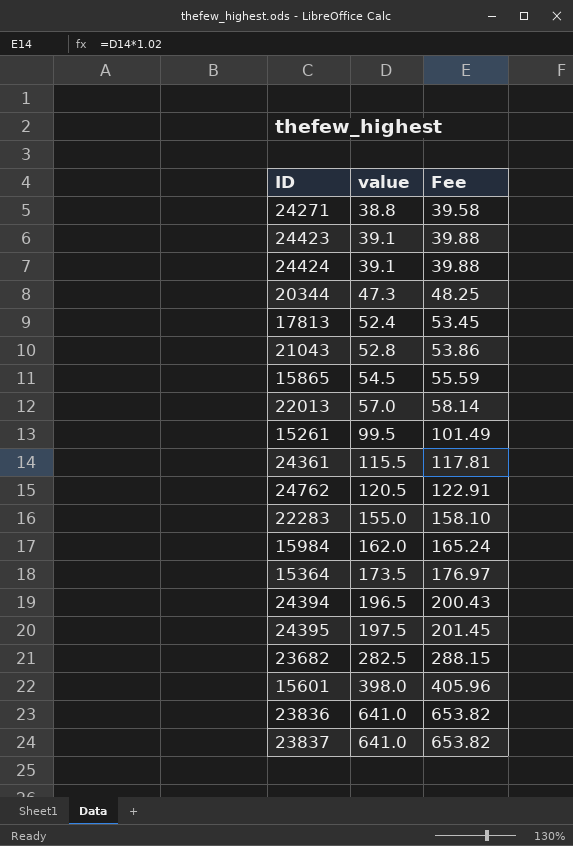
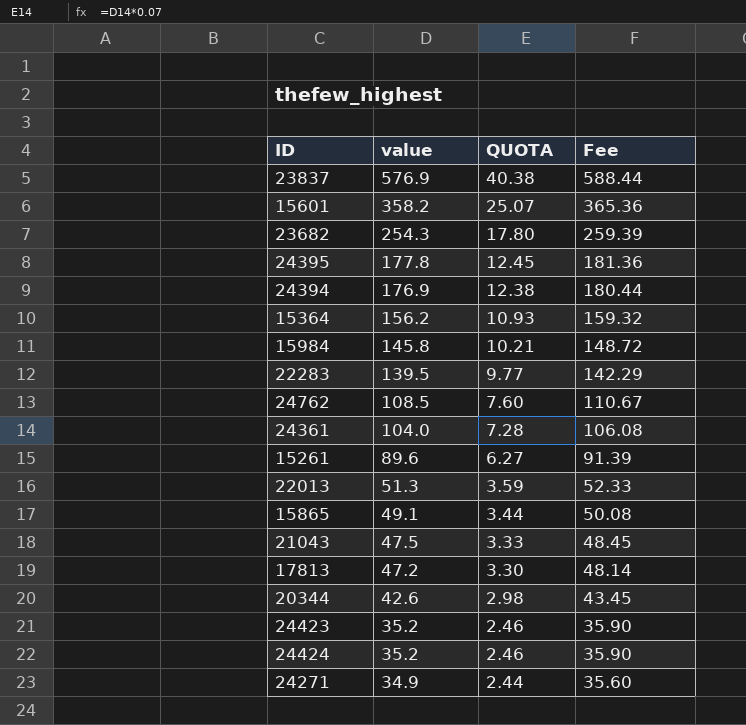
row order: value ascending -> value descending
column QUOTA | formula: none -> [value] * 0.07
row 23836: 641.0 | 653.82 -> none
23837 | value: 641.0 -> 576.9
23837 | Fee: 653.82 -> 588.44
15601 | value: 398.0 -> 358.2
15601 | Fee: 405.96 -> 365.36
23682 | value: 282.5 -> 254.3
23682 | Fee: 288.15 -> 259.39
24395 | value: 197.5 -> 177.8
24395 | Fee: 201.45 -> 181.36
24394 | value: 196.5 -> 176.9
24394 | Fee: 200.43 -> 180.44
15364 | value: 173.5 -> 156.2
15364 | Fee: 176.97 -> 159.32
15984 | value: 162.0 -> 145.8
15984 | Fee: 165.24 -> 148.72
22283 | value: 155.0 -> 139.5
22283 | Fee: 158.10 -> 142.29
24762 | value: 120.5 -> 108.5
24762 | Fee: 122.91 -> 110.67
24361 | value: 115.5 -> 104.0
24361 | Fee: 117.81 -> 106.08
15261 | value: 99.5 -> 89.6
15261 | Fee: 101.49 -> 91.39
22013 | value: 57.0 -> 51.3
22013 | Fee: 58.14 -> 52.33
15865 | value: 54.5 -> 49.1
15865 | Fee: 55.59 -> 50.08
21043 | value: 52.8 -> 47.5
21043 | Fee: 53.86 -> 48.45
17813 | value: 52.4 -> 47.2
17813 | Fee: 53.45 -> 48.14
20344 | value: 47.3 -> 42.6
20344 | Fee: 48.25 -> 43.45
24423 | value: 39.1 -> 35.2
24423 | Fee: 39.88 -> 35.90
24424 | value: 39.1 -> 35.2
24424 | Fee: 39.88 -> 35.90
24271 | value: 38.8 -> 34.9
24271 | Fee: 39.58 -> 35.60

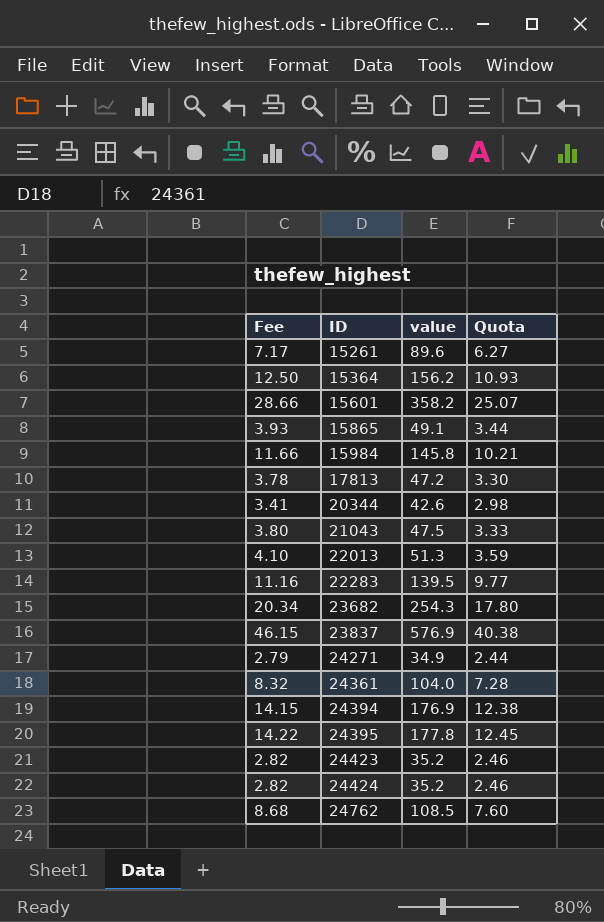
row order: value descending -> ID ascending
column Fee | formula: [value] * 1.02 -> [value] * 0.08
column Fee | position: 4 -> 1
column name: QUOTA -> Quota

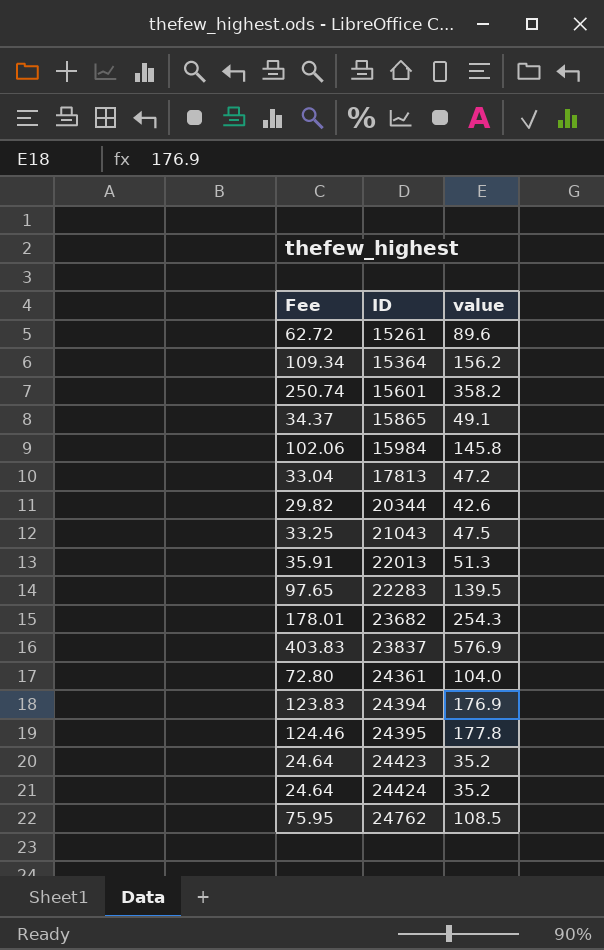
column Quota | formula: [value] * 0.07 -> none
column Fee | formula: [value] * 0.08 -> [value] * 0.7
row 24271: 2.79 | 34.9 | 2.44 -> none

